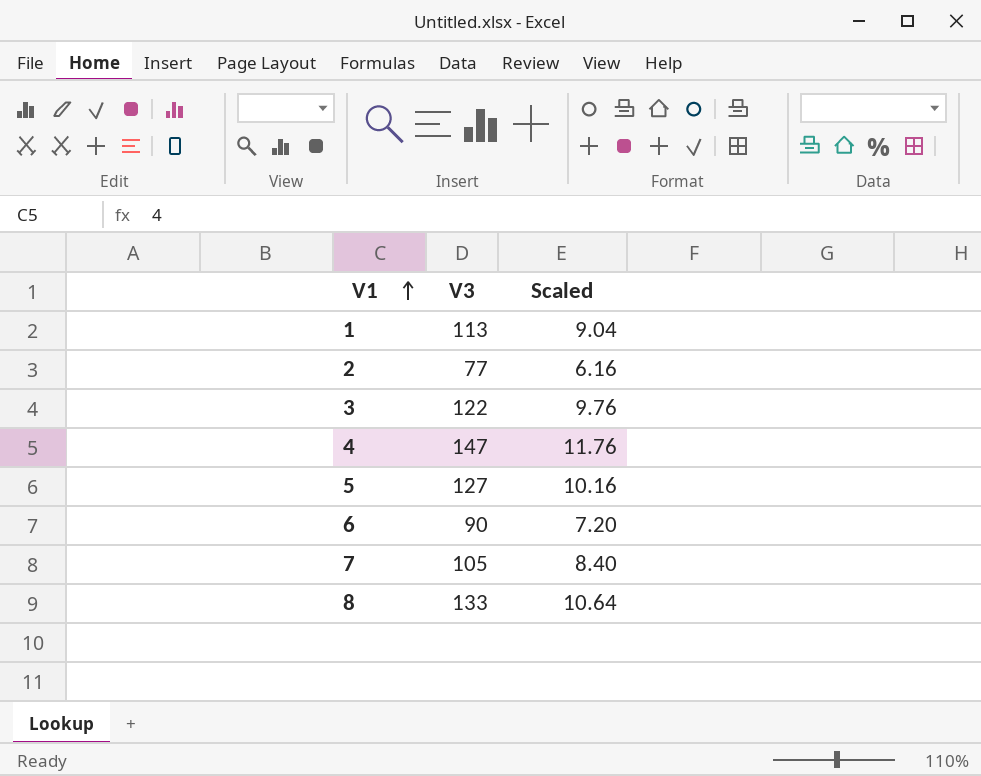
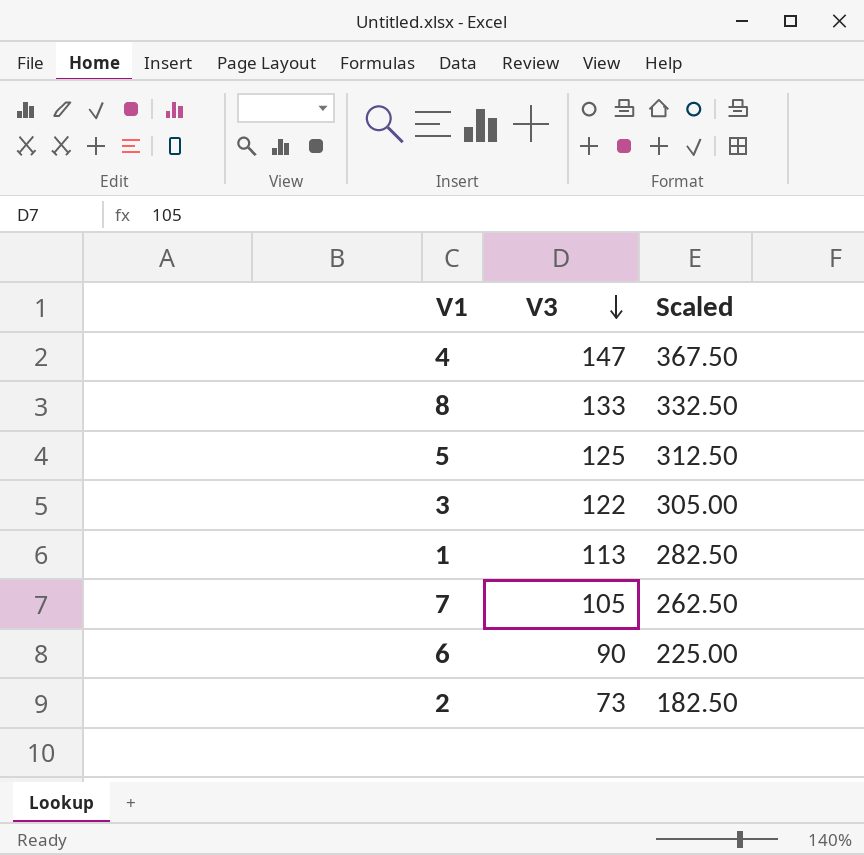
row order: V1 ascending -> V3 descending
column Scaled | formula: [V3] * 0.08 -> [V3] * 2.5
5 | V3: 127 -> 125
2 | V3: 77 -> 73

